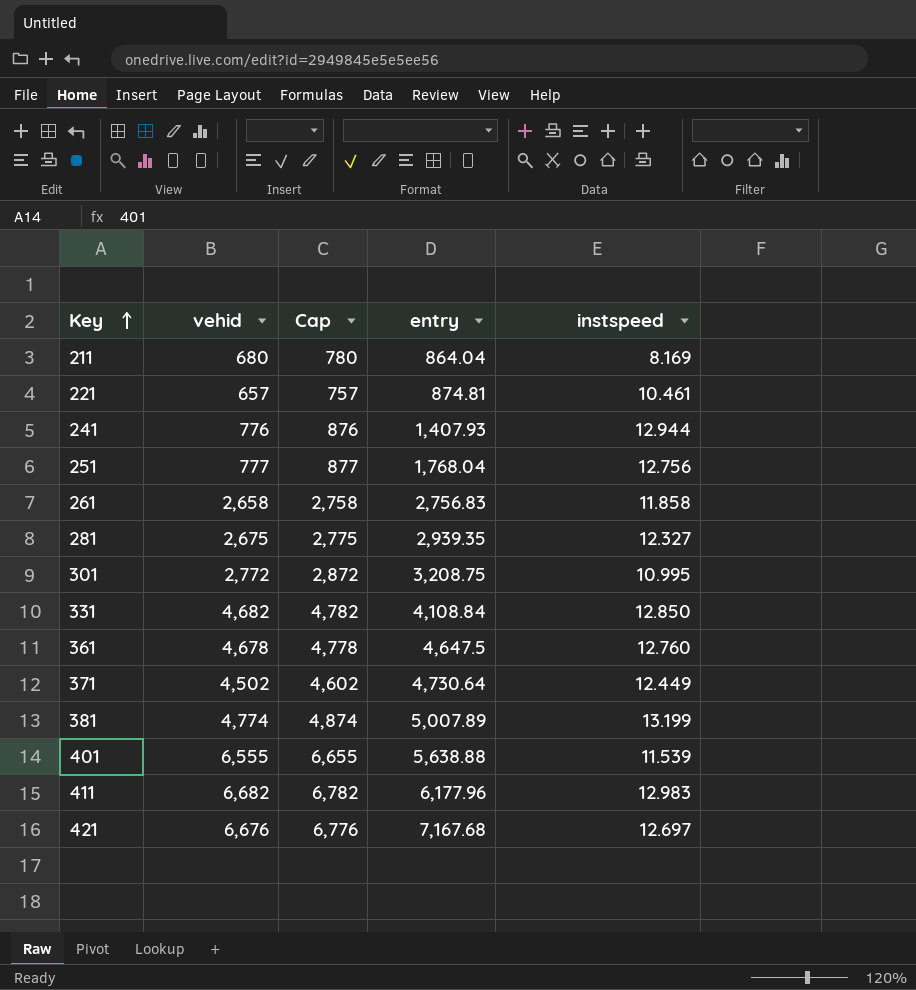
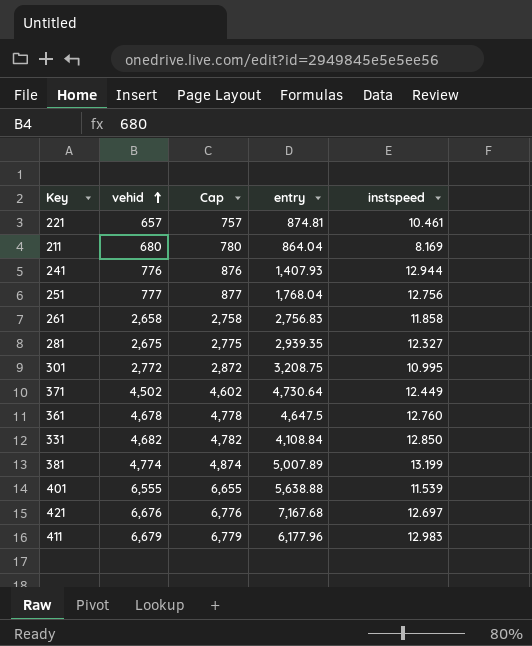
row order: Key ascending -> vehid ascending
411 | vehid: 6,682 -> 6,679
411 | Cap: 6,782 -> 6,779

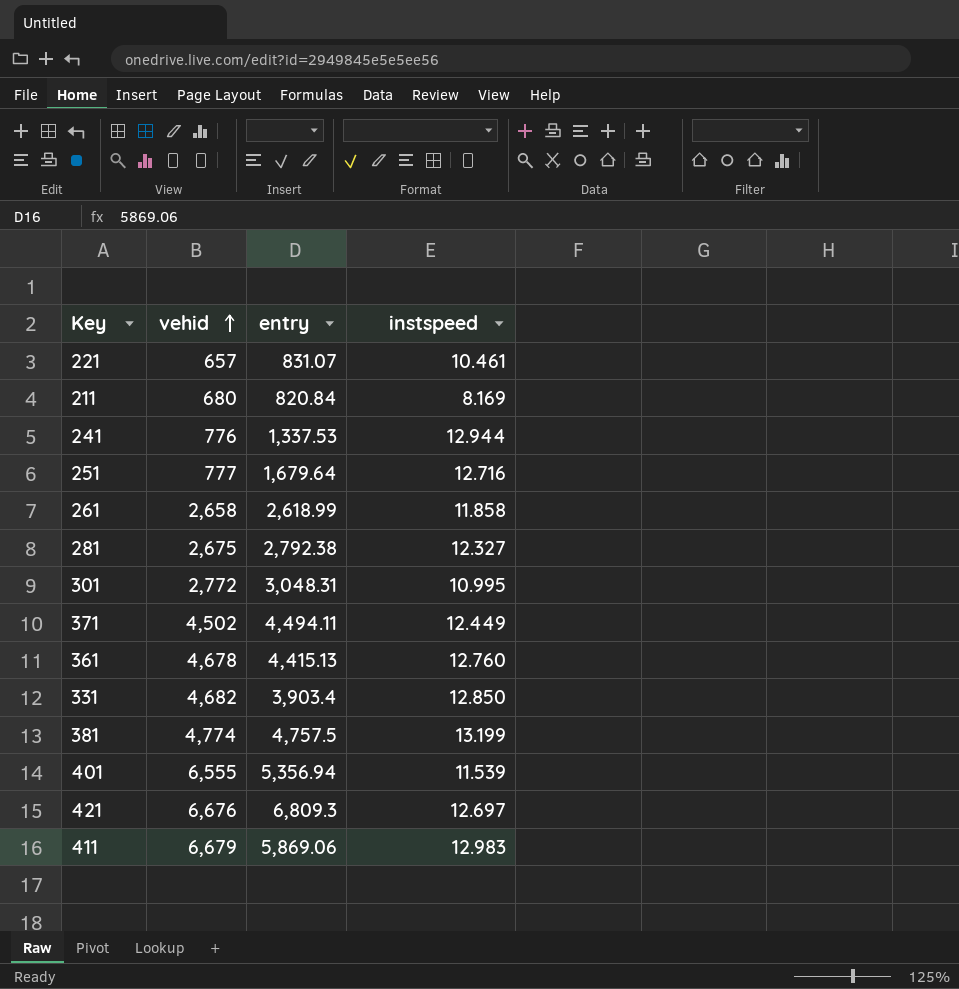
column Cap | formula: [vehid] + 100 -> none
221 | entry: 874.81 -> 831.07
211 | entry: 864.04 -> 820.84
241 | entry: 1,407.93 -> 1,337.53
251 | entry: 1,768.04 -> 1,679.64
251 | instspeed: 12.756 -> 12.716
261 | entry: 2,756.83 -> 2,618.99
281 | entry: 2,939.35 -> 2,792.38
301 | entry: 3,208.75 -> 3,048.31
371 | entry: 4,730.64 -> 4,494.11
361 | entry: 4,647.5 -> 4,415.13
331 | entry: 4,108.84 -> 3,903.4
381 | entry: 5,007.89 -> 4,757.5
401 | entry: 5,638.88 -> 5,356.94
421 | entry: 7,167.68 -> 6,809.3
411 | entry: 6,177.96 -> 5,869.06

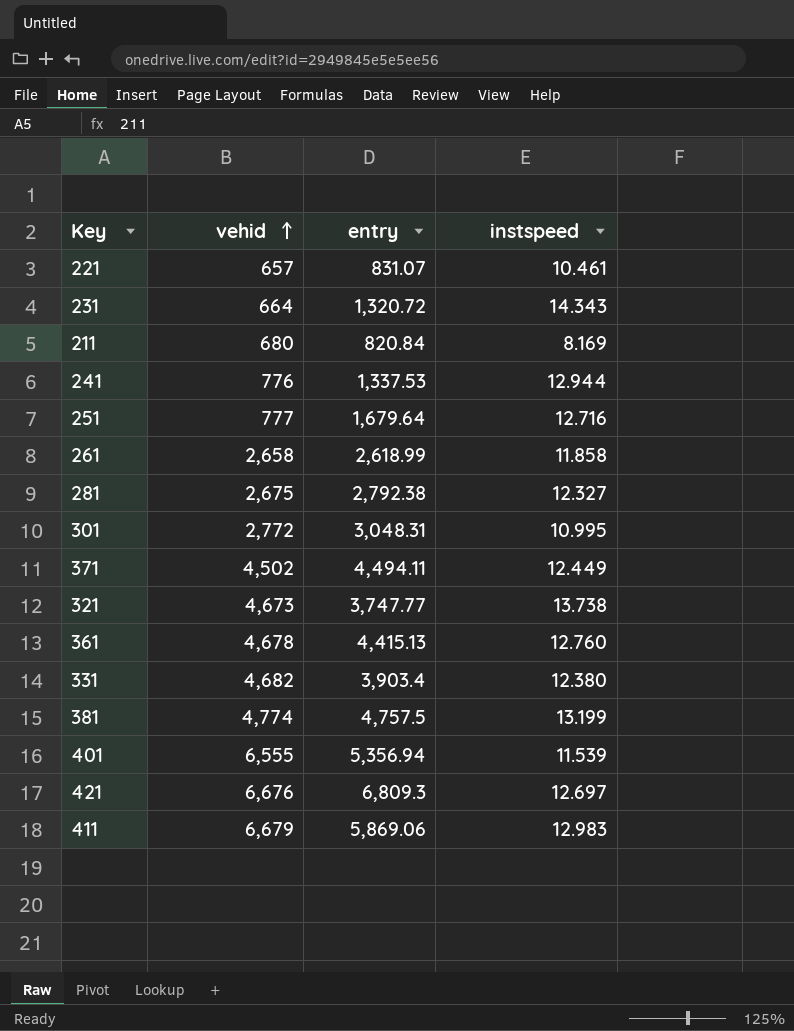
row 231: none -> 664 | 1,320.72 | 14.343
row 321: none -> 4,673 | 3,747.77 | 13.738
331 | instspeed: 12.850 -> 12.380

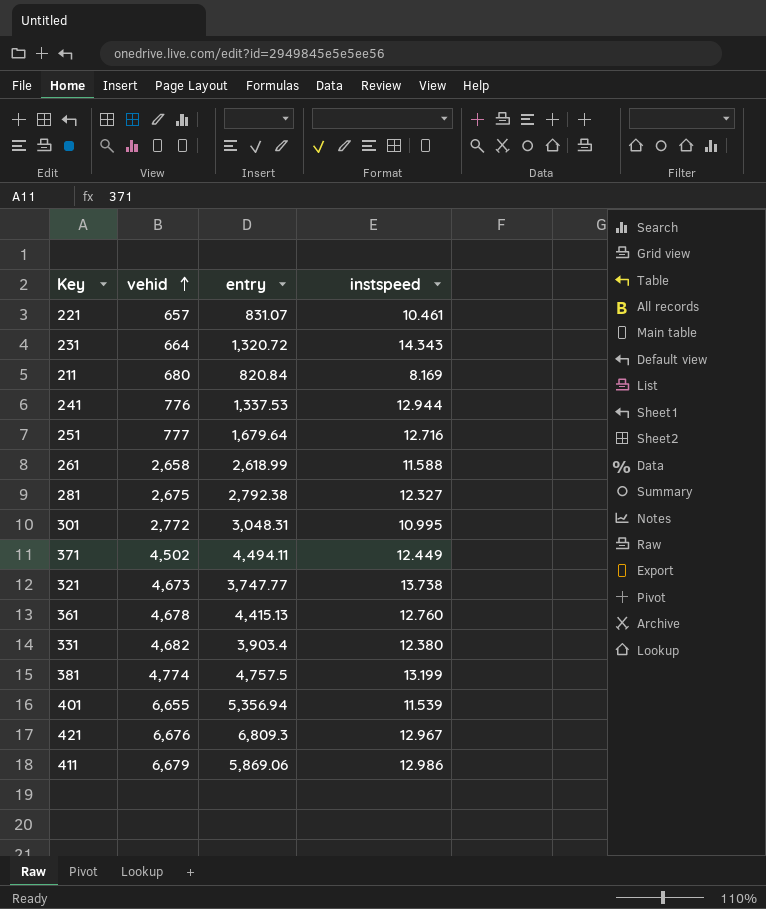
261 | instspeed: 11.858 -> 11.588
401 | vehid: 6,555 -> 6,655
421 | instspeed: 12.697 -> 12.967
411 | instspeed: 12.983 -> 12.986

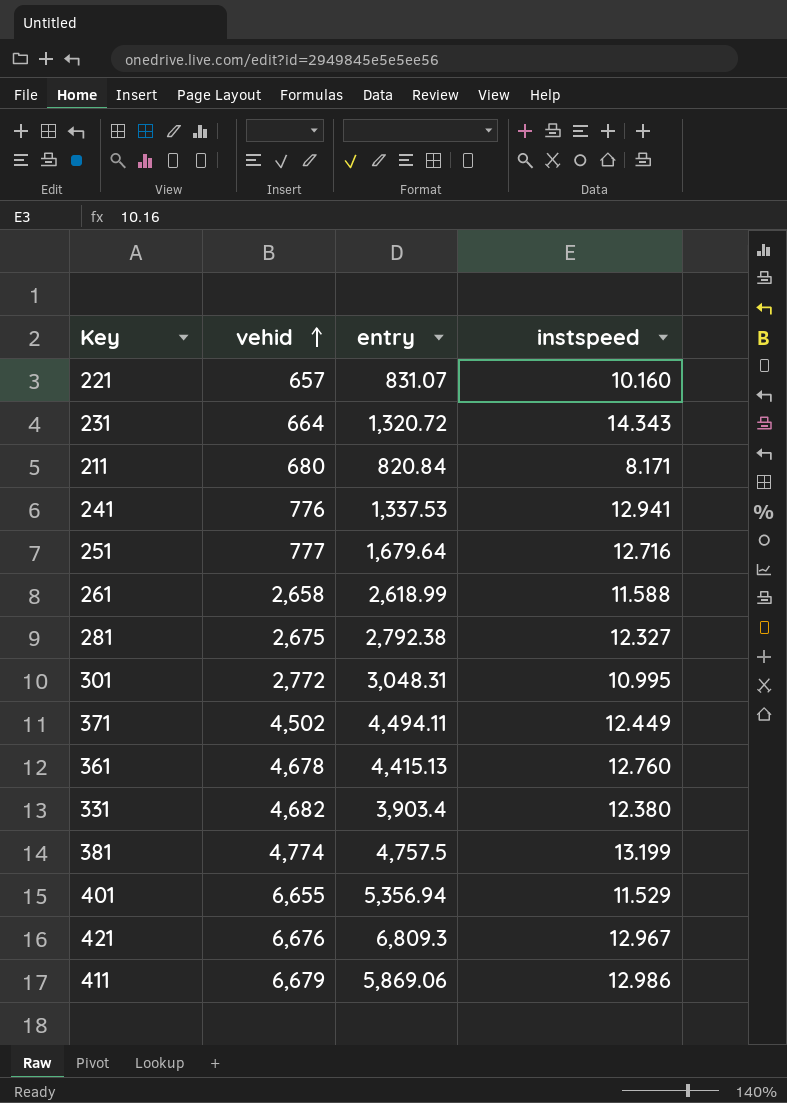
row 321: 4,673 | 3,747.77 | 13.738 -> none
221 | instspeed: 10.461 -> 10.160
211 | instspeed: 8.169 -> 8.171
241 | instspeed: 12.944 -> 12.941
401 | instspeed: 11.539 -> 11.529

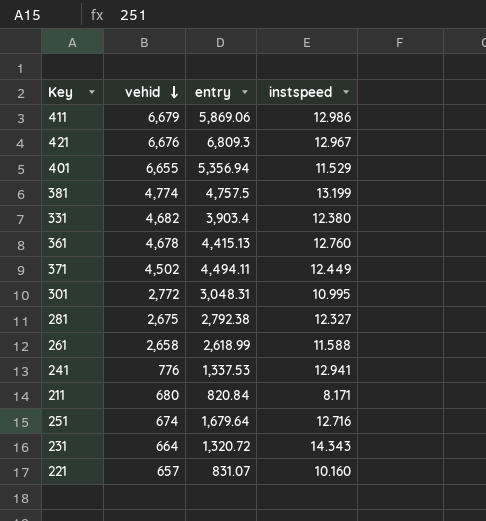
row order: vehid ascending -> vehid descending
251 | vehid: 777 -> 674

